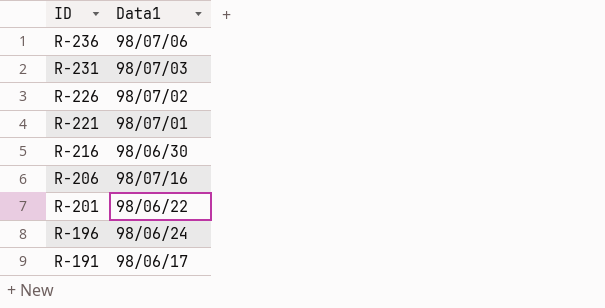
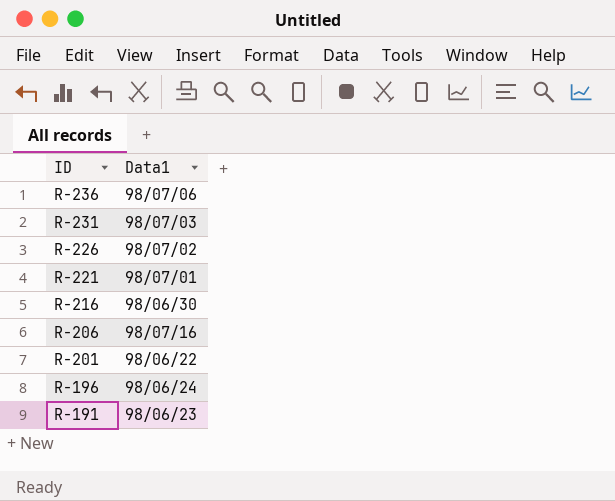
R-191 | Data1: 98/06/17 -> 98/06/23

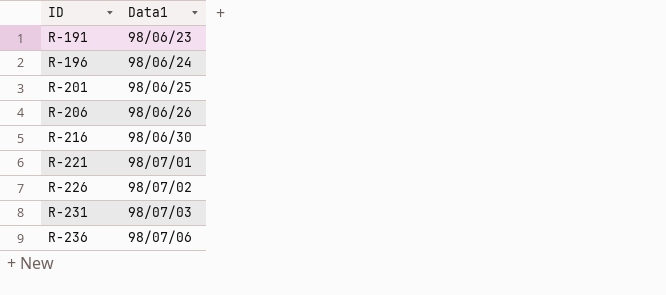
row order: ID descending -> ID ascending
R-201 | Data1: 98/06/22 -> 98/06/25
R-206 | Data1: 98/07/16 -> 98/06/26

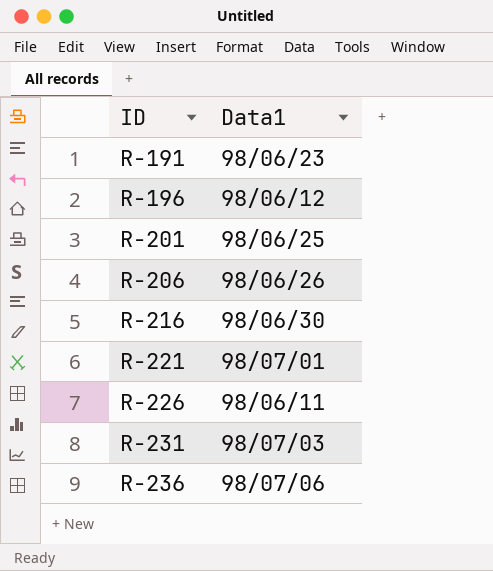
R-196 | Data1: 98/06/24 -> 98/06/12
R-226 | Data1: 98/07/02 -> 98/06/11

